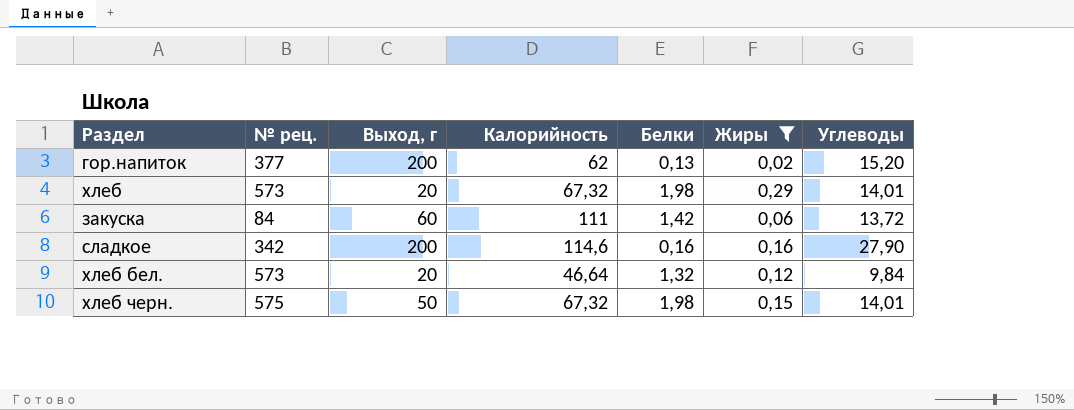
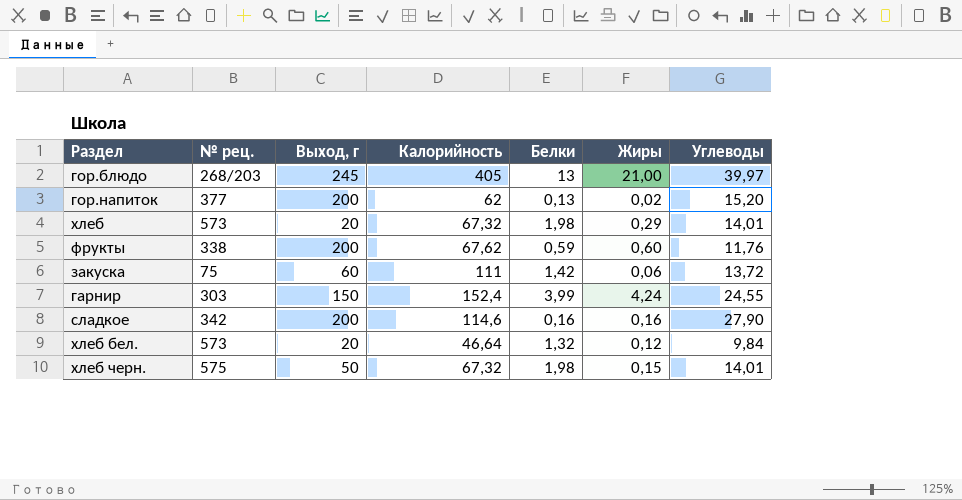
filter: Жиры <= 0,29 -> none
закуска | № рец.: 84 -> 75

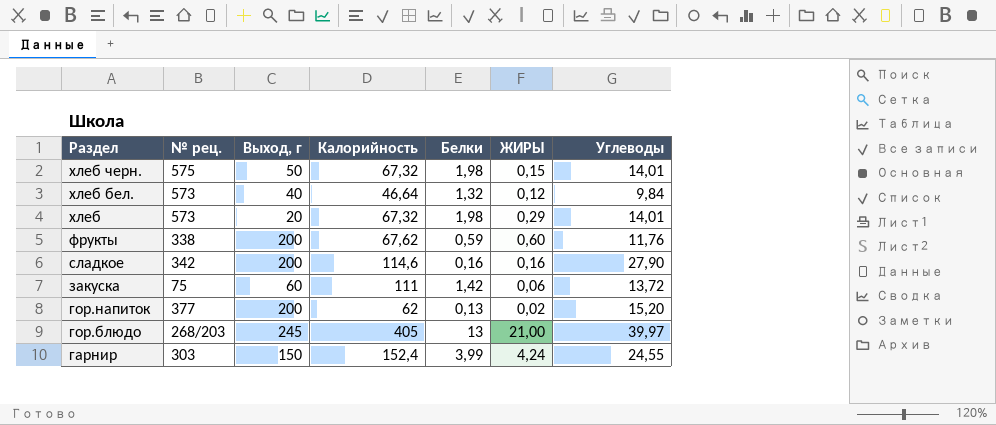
row order: none -> Раздел descending
column name: Жиры -> ЖИРЫ
хлеб бел. | Выход, г: 20 -> 40

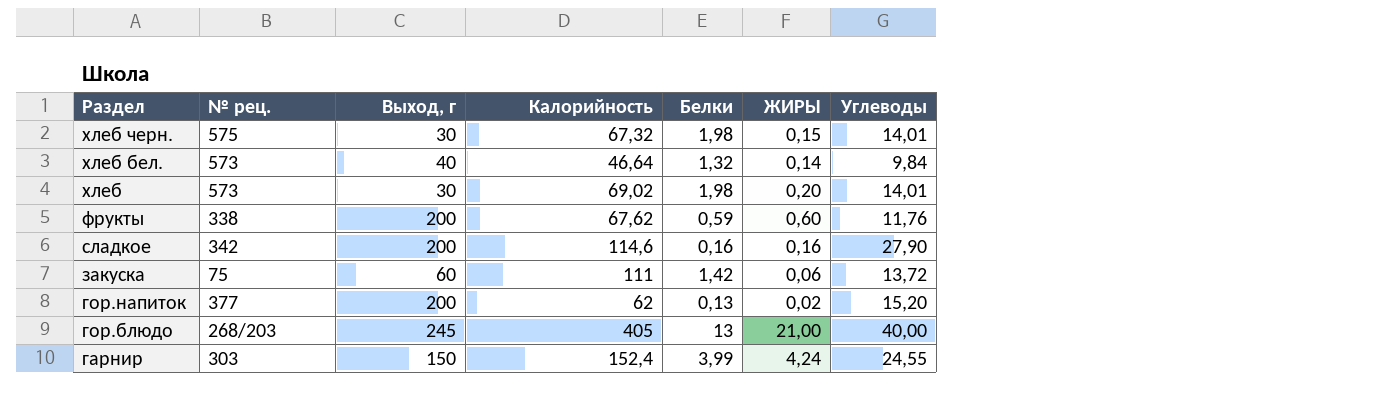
хлеб черн. | Выход, г: 50 -> 30
хлеб бел. | ЖИРЫ: 0,12 -> 0,14
хлеб | Выход, г: 20 -> 30
хлеб | Калорийность: 67,32 -> 69,02
хлеб | ЖИРЫ: 0,29 -> 0,20
гор.блюдо | Углеводы: 39,97 -> 40,00

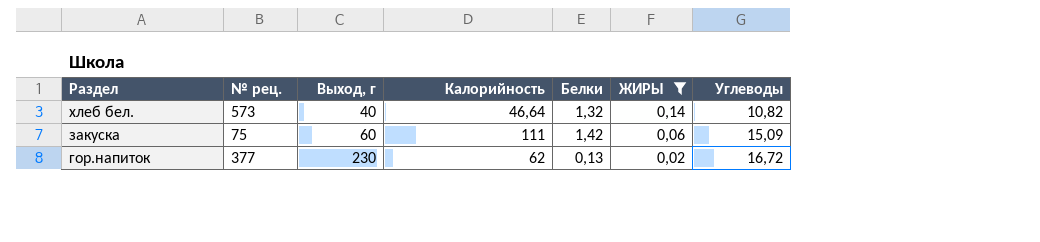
filter: none -> ЖИРЫ <= 0,14
хлеб бел. | Углеводы: 9,84 -> 10,82
закуска | Углеводы: 13,72 -> 15,09
гор.напиток | Выход, г: 200 -> 230
гор.напиток | Углеводы: 15,20 -> 16,72

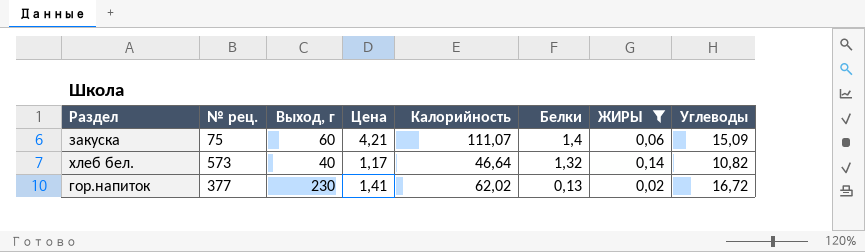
row order: Раздел descending -> Белки descending
column Цена | position: none -> 4
закуска | Калорийность: 111 -> 111,07
закуска | Белки: 1,42 -> 1,4
гор.напиток | Калорийность: 62 -> 62,02

